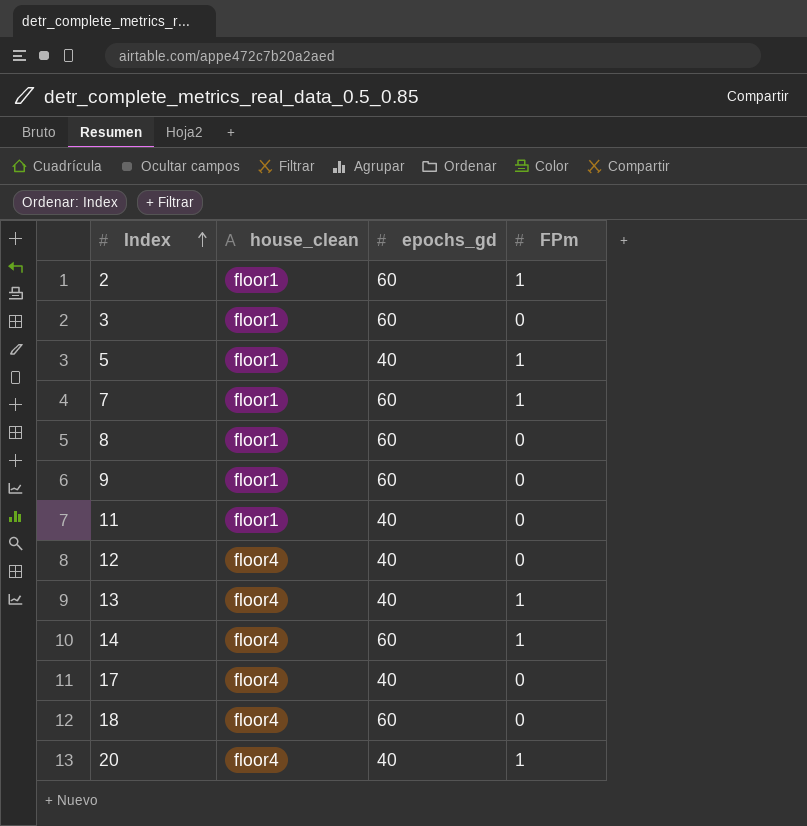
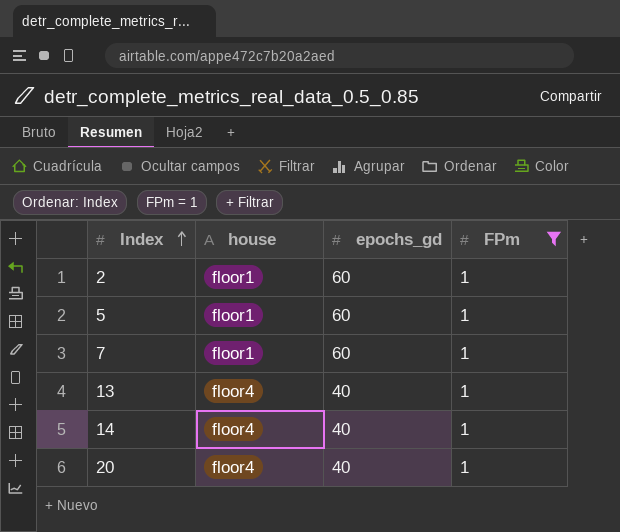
filter: none -> FPm = 1
column name: house_clean -> house
5 | epochs_gd: 40 -> 60
14 | epochs_gd: 60 -> 40

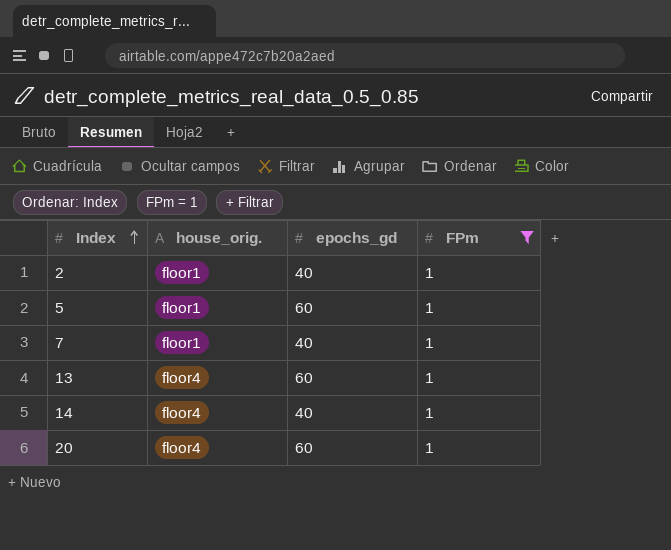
column name: house -> house_orig.
2 | epochs_gd: 60 -> 40
7 | epochs_gd: 60 -> 40
13 | epochs_gd: 40 -> 60
20 | epochs_gd: 40 -> 60

